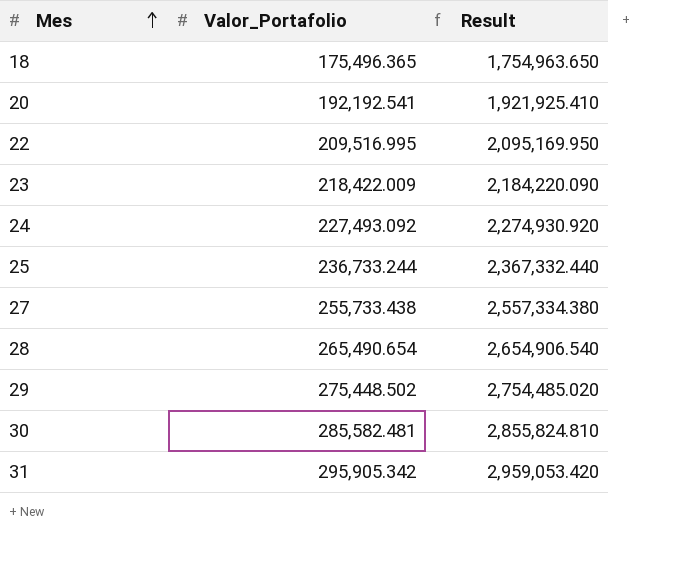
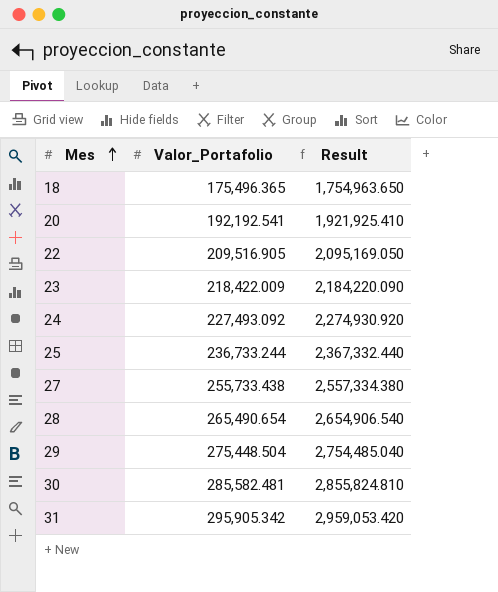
22 | Valor_Portafolio: 209,516.995 -> 209,516.905
22 | Result: 2,095,169.950 -> 2,095,169.050
29 | Valor_Portafolio: 275,448.502 -> 275,448.504
29 | Result: 2,754,485.020 -> 2,754,485.040

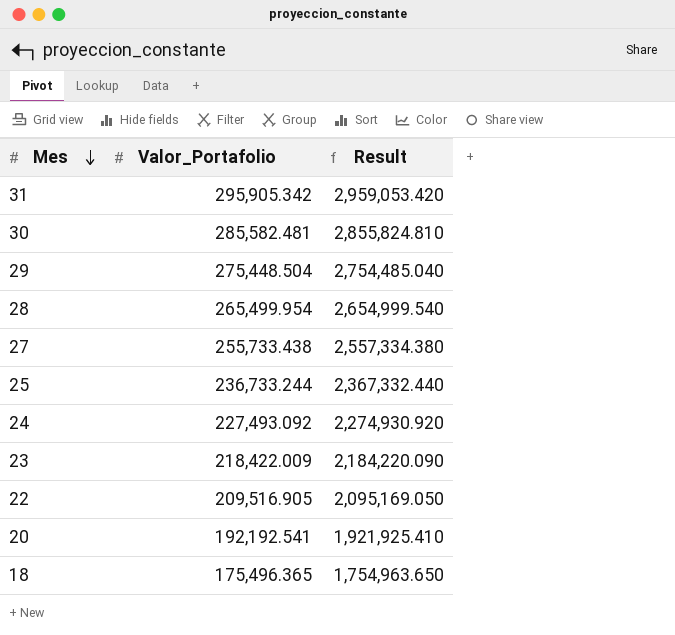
row order: Mes ascending -> Mes descending
28 | Valor_Portafolio: 265,490.654 -> 265,499.954
28 | Result: 2,654,906.540 -> 2,654,999.540

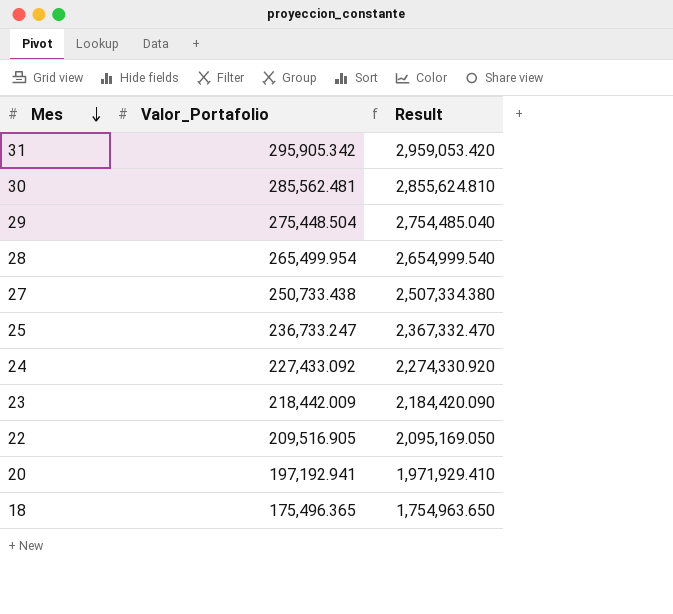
30 | Valor_Portafolio: 285,582.481 -> 285,562.481
30 | Result: 2,855,824.810 -> 2,855,624.810
27 | Valor_Portafolio: 255,733.438 -> 250,733.438
27 | Result: 2,557,334.380 -> 2,507,334.380
25 | Valor_Portafolio: 236,733.244 -> 236,733.247
25 | Result: 2,367,332.440 -> 2,367,332.470
24 | Valor_Portafolio: 227,493.092 -> 227,433.092
24 | Result: 2,274,930.920 -> 2,274,330.920
23 | Valor_Portafolio: 218,422.009 -> 218,442.009
23 | Result: 2,184,220.090 -> 2,184,420.090
20 | Valor_Portafolio: 192,192.541 -> 197,192.941
20 | Result: 1,921,925.410 -> 1,971,929.410

